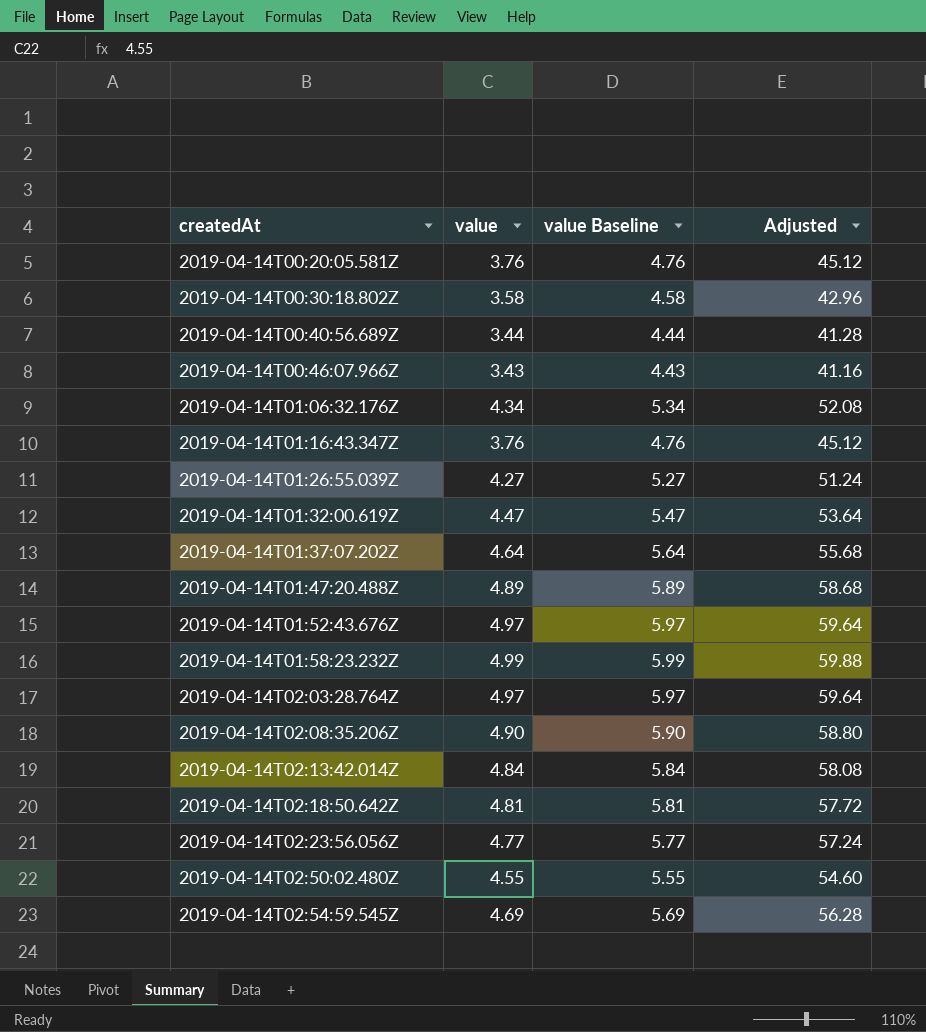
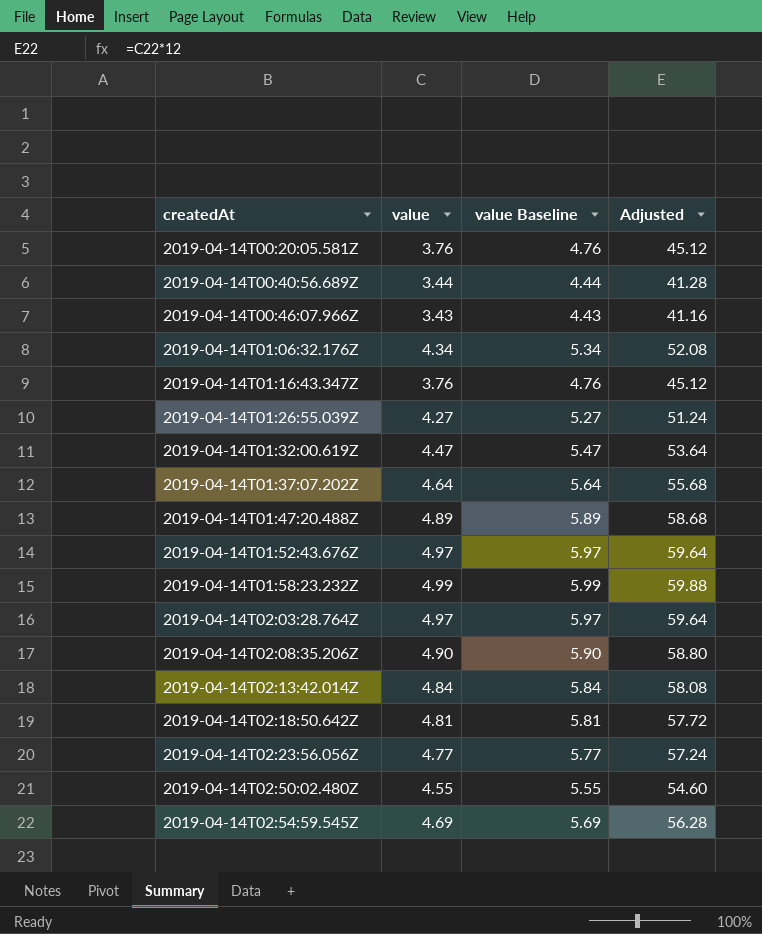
row 2019-04-14T00:30:18.802Z: 3.58 | 4.58 | 42.96 -> none

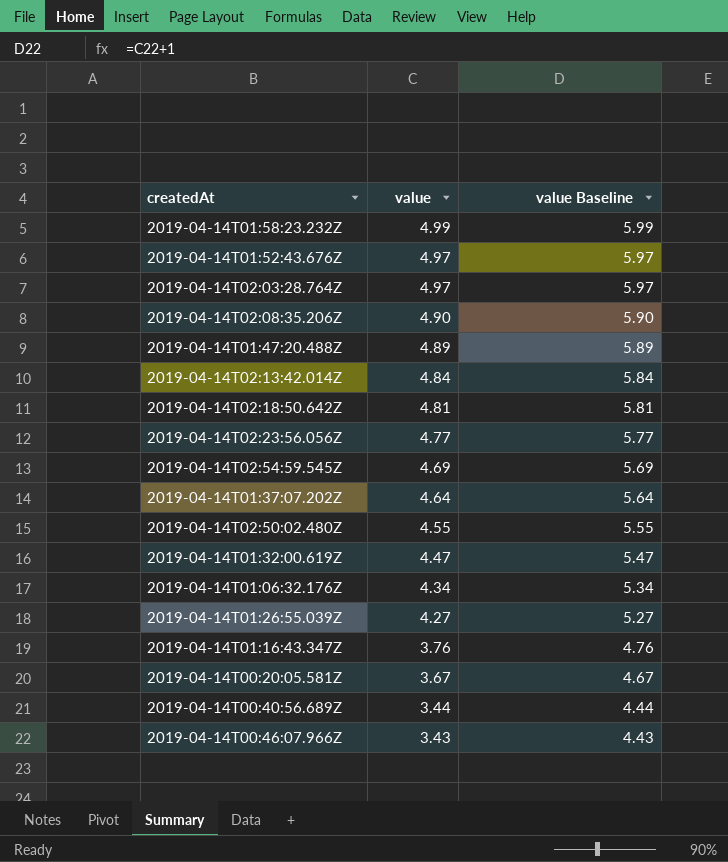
row order: createdAt ascending -> value descending
column Adjusted | formula: [value] * 12 -> none
2019-04-14T00:20:05.581Z | value: 3.76 -> 3.67
2019-04-14T00:20:05.581Z | value Baseline: 4.76 -> 4.67

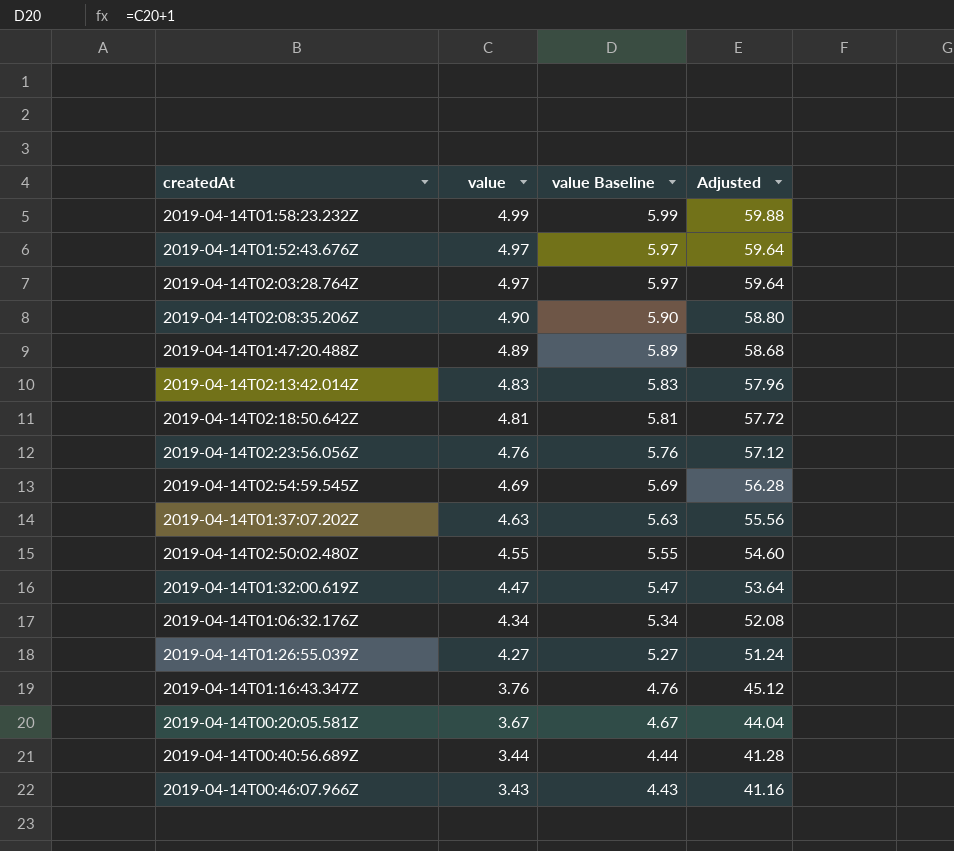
column Adjusted | formula: none -> [value] * 12
2019-04-14T02:13:42.014Z | value: 4.84 -> 4.83
2019-04-14T02:13:42.014Z | value Baseline: 5.84 -> 5.83
2019-04-14T02:23:56.056Z | value: 4.77 -> 4.76
2019-04-14T02:23:56.056Z | value Baseline: 5.77 -> 5.76
2019-04-14T01:37:07.202Z | value: 4.64 -> 4.63
2019-04-14T01:37:07.202Z | value Baseline: 5.64 -> 5.63

